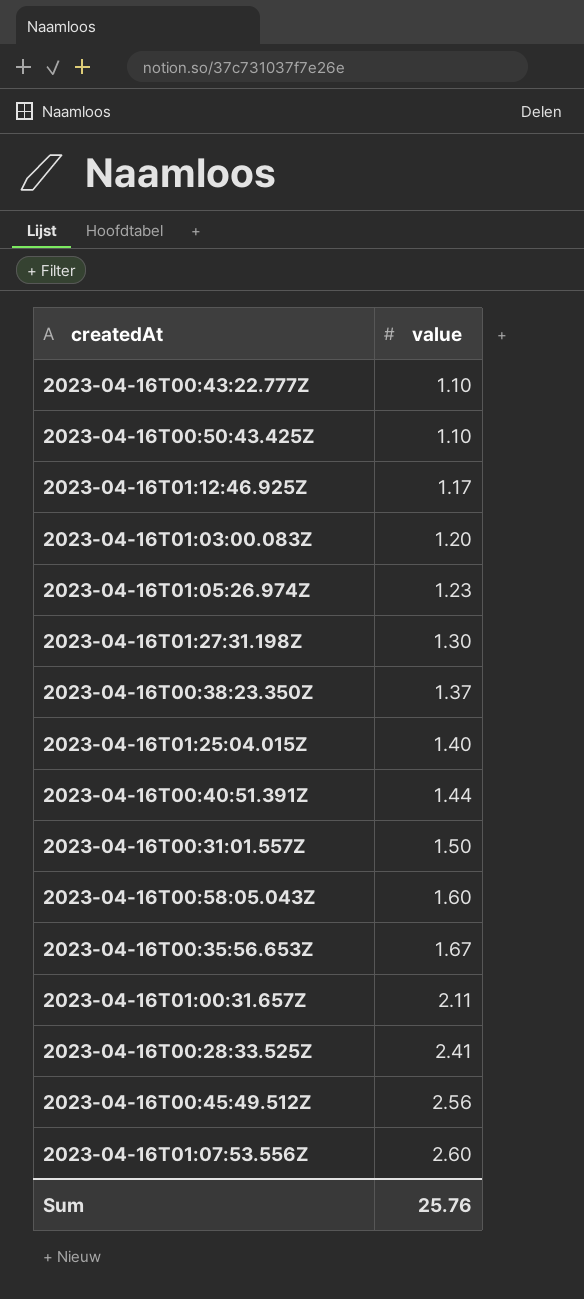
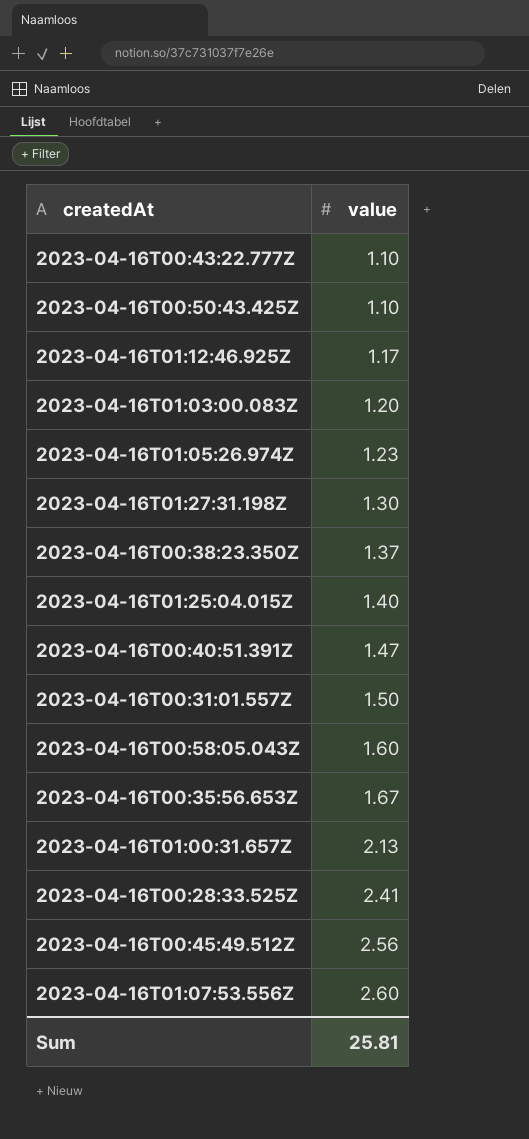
2023-04-16T00:40:51.391Z | value: 1.44 -> 1.47
2023-04-16T01:00:31.657Z | value: 2.11 -> 2.13
Sum | value: 25.76 -> 25.81

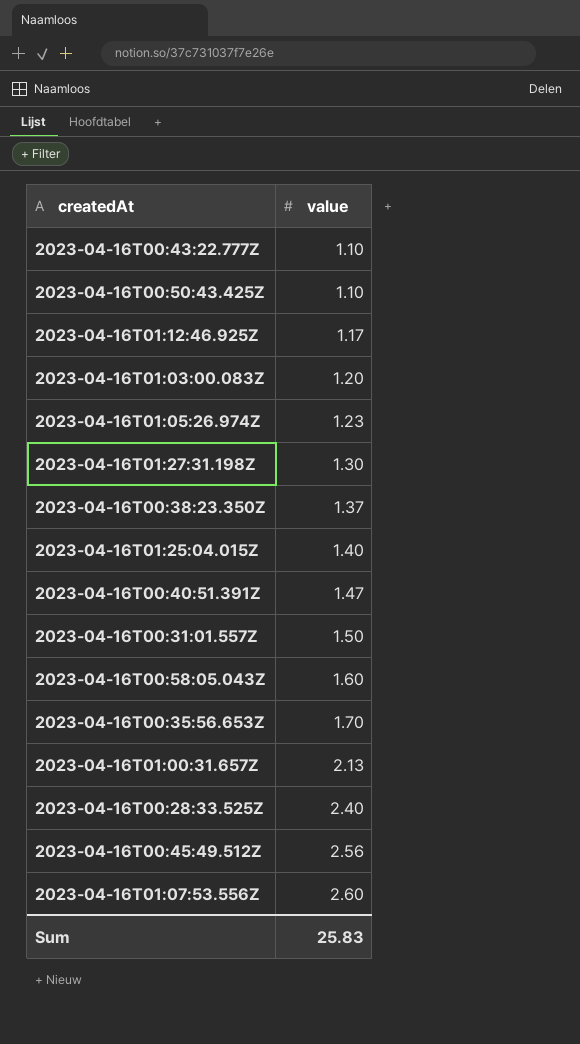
2023-04-16T00:35:56.653Z | value: 1.67 -> 1.70
2023-04-16T00:28:33.525Z | value: 2.41 -> 2.40
Sum | value: 25.81 -> 25.83

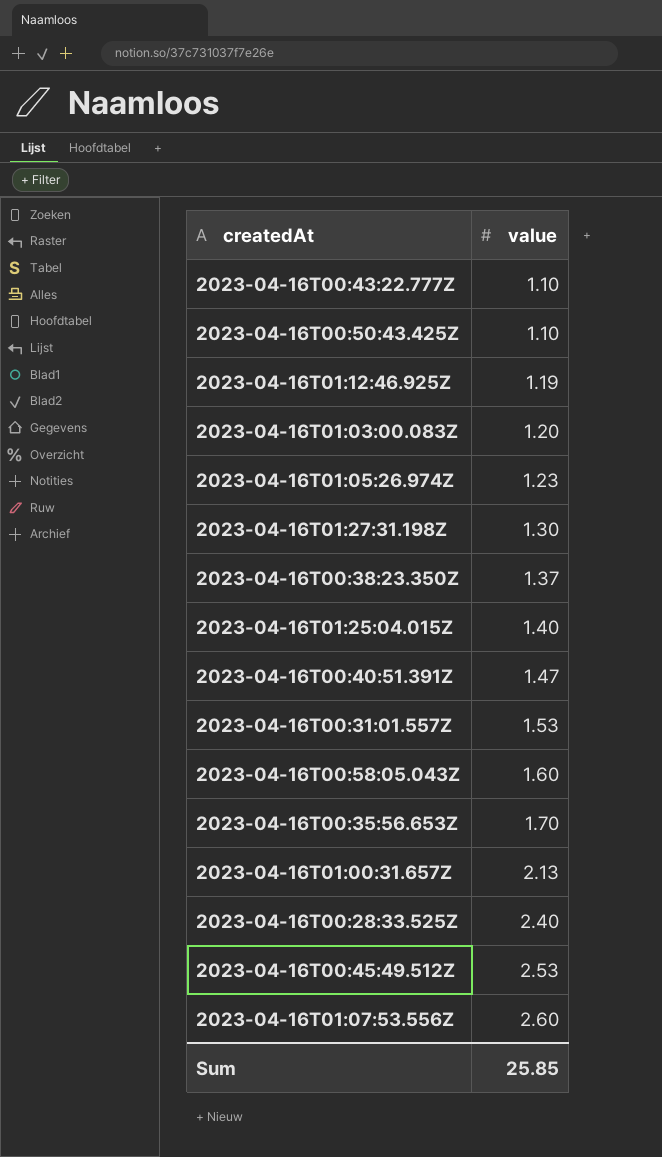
2023-04-16T01:12:46.925Z | value: 1.17 -> 1.19
2023-04-16T00:31:01.557Z | value: 1.50 -> 1.53
2023-04-16T00:45:49.512Z | value: 2.56 -> 2.53
Sum | value: 25.83 -> 25.85

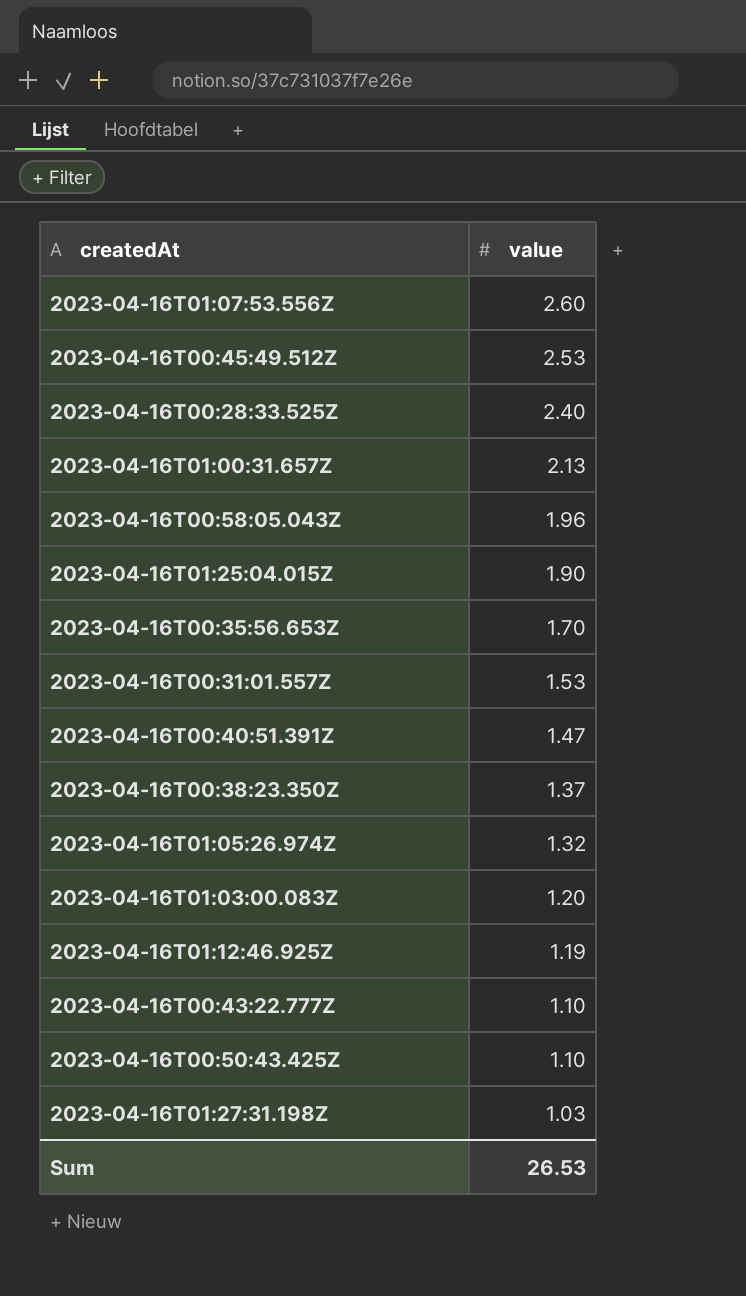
row order: value ascending -> value descending
2023-04-16T00:58:05.043Z | value: 1.60 -> 1.96
2023-04-16T01:25:04.015Z | value: 1.40 -> 1.90
2023-04-16T01:05:26.974Z | value: 1.23 -> 1.32
2023-04-16T01:27:31.198Z | value: 1.30 -> 1.03
Sum | value: 25.85 -> 26.53

